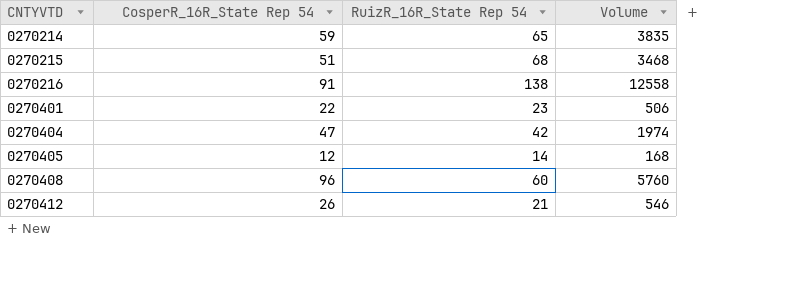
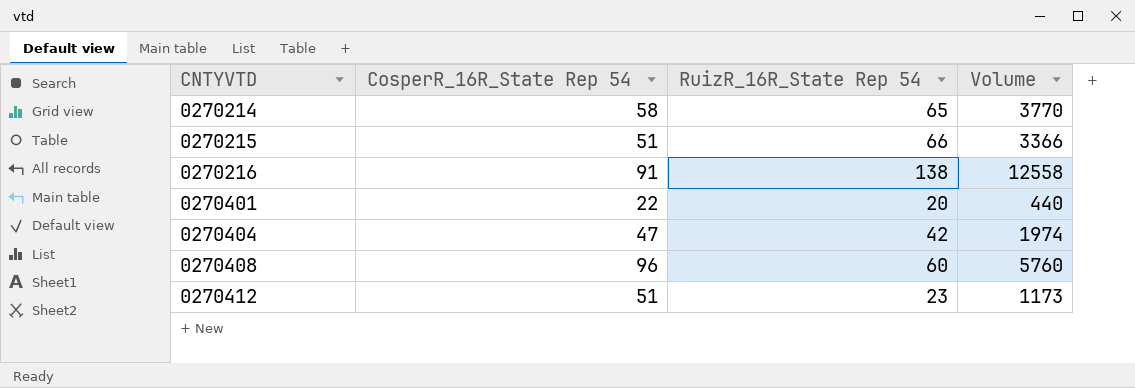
row 0270405: 12 | 14 | 168 -> none
0270214 | CosperR_16R_State Rep 54: 59 -> 58
0270214 | Volume: 3835 -> 3770
0270215 | RuizR_16R_State Rep 54: 68 -> 66
0270215 | Volume: 3468 -> 3366
0270401 | RuizR_16R_State Rep 54: 23 -> 20
0270401 | Volume: 506 -> 440
0270412 | CosperR_16R_State Rep 54: 26 -> 51
0270412 | RuizR_16R_State Rep 54: 21 -> 23
0270412 | Volume: 546 -> 1173

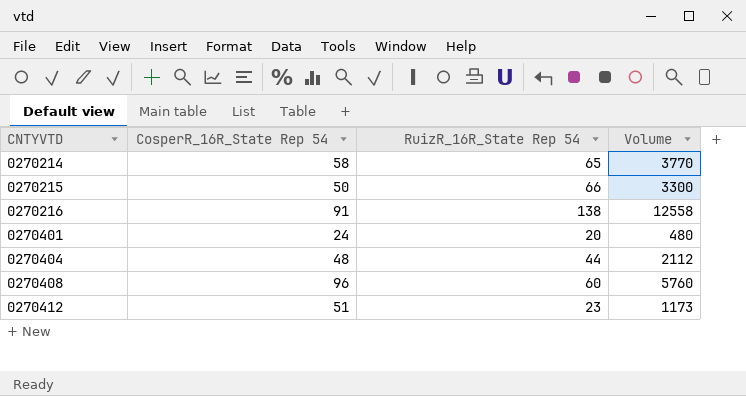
0270215 | CosperR_16R_State Rep 54: 51 -> 50
0270215 | Volume: 3366 -> 3300
0270401 | CosperR_16R_State Rep 54: 22 -> 24
0270401 | Volume: 440 -> 480
0270404 | CosperR_16R_State Rep 54: 47 -> 48
0270404 | RuizR_16R_State Rep 54: 42 -> 44
0270404 | Volume: 1974 -> 2112

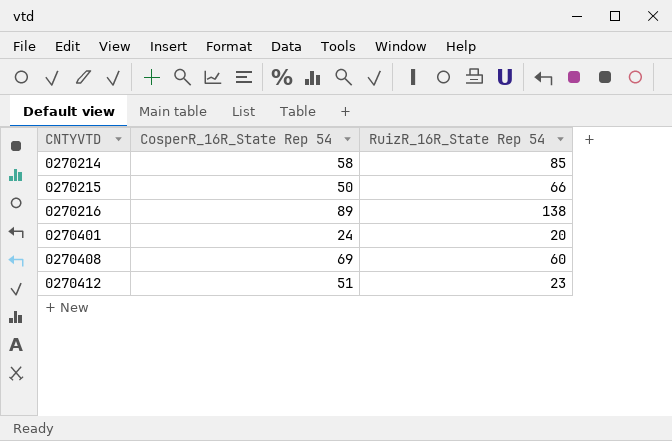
column Volume | formula: [CosperR_16R_State Rep 54] * [RuizR_16R_State Rep 54] -> none
row 0270404: 48 | 44 | 2112 -> none
0270214 | RuizR_16R_State Rep 54: 65 -> 85
0270216 | CosperR_16R_State Rep 54: 91 -> 89
0270408 | CosperR_16R_State Rep 54: 96 -> 69

